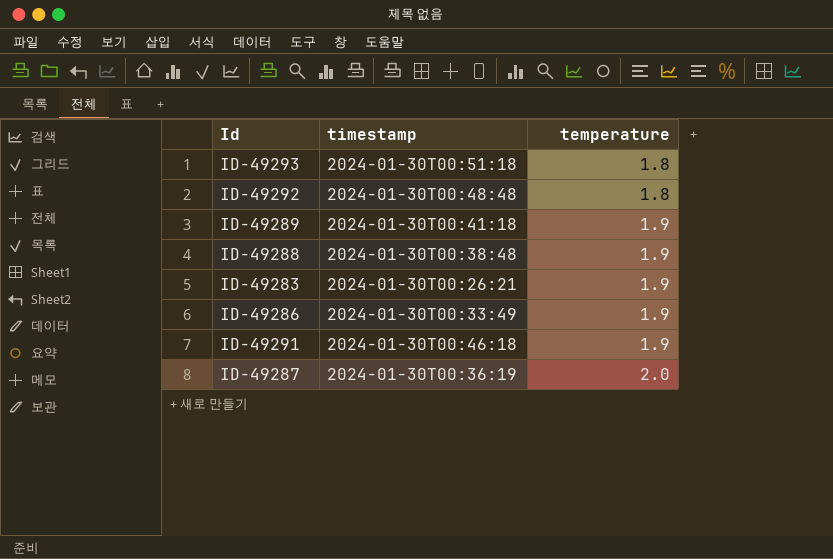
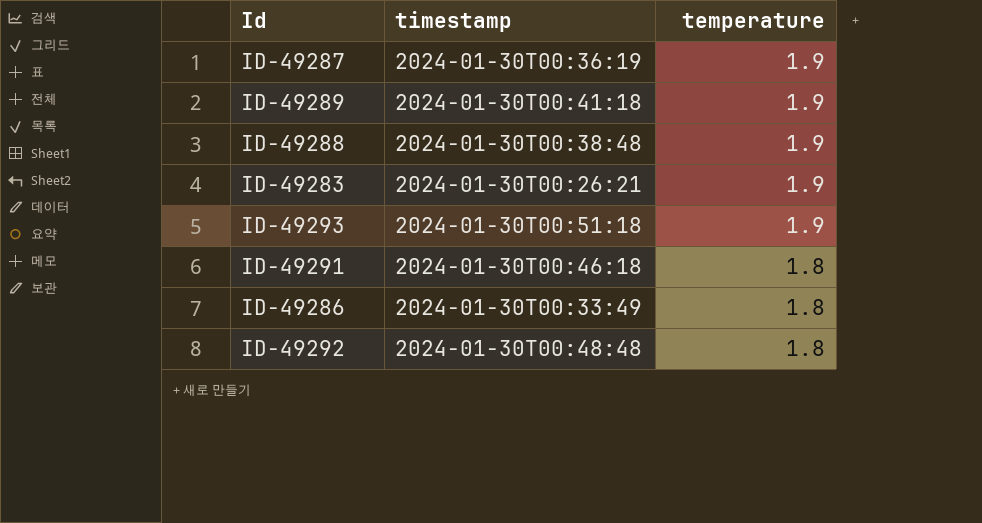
row order: temperature ascending -> temperature descending
ID-49287 | temperature: 2.0 -> 1.9
ID-49293 | temperature: 1.8 -> 1.9
ID-49291 | temperature: 1.9 -> 1.8
ID-49286 | temperature: 1.9 -> 1.8

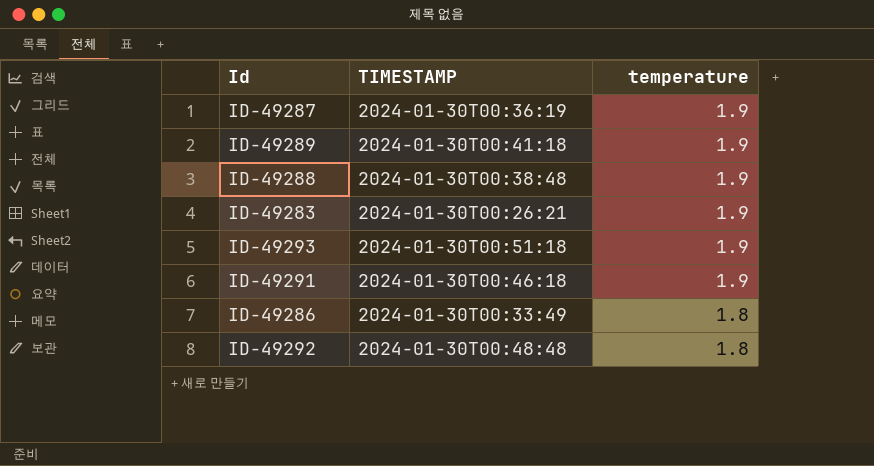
column name: timestamp -> TIMESTAMP
ID-49291 | temperature: 1.8 -> 1.9

